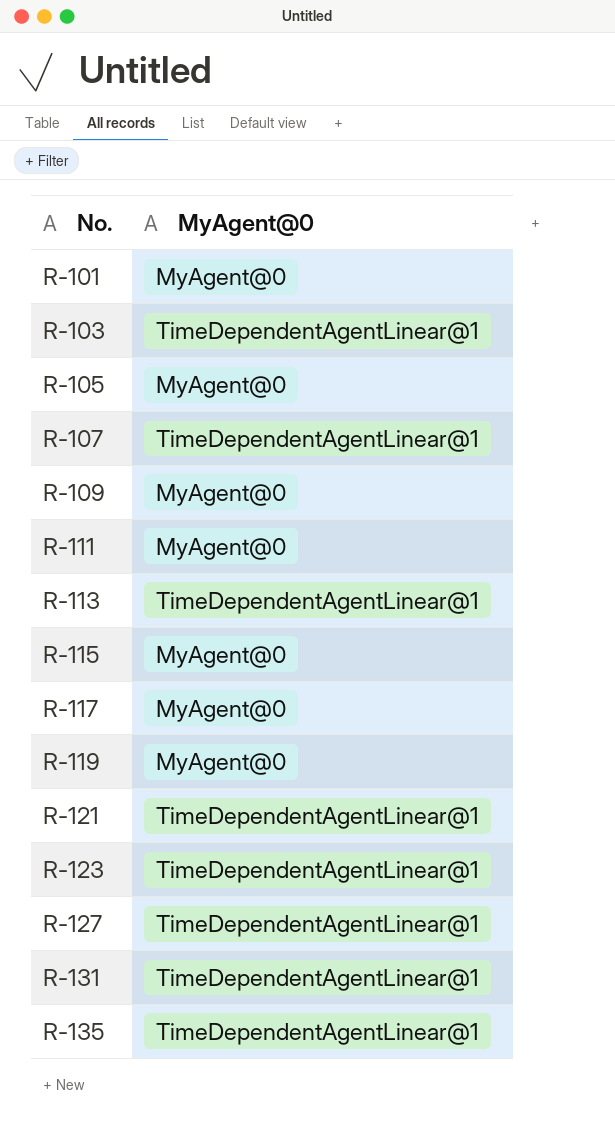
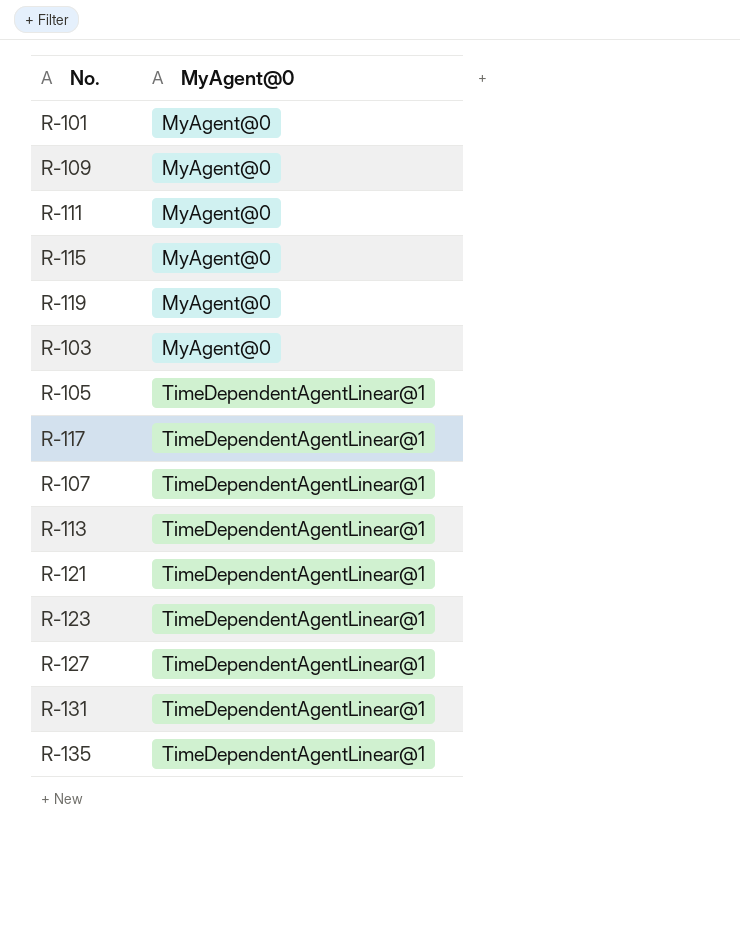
row order: No. ascending -> MyAgent@0 ascending
R-103 | MyAgent@0: TimeDependentAgentLinear@1 -> MyAgent@0
R-105 | MyAgent@0: MyAgent@0 -> TimeDependentAgentLinear@1
R-117 | MyAgent@0: MyAgent@0 -> TimeDependentAgentLinear@1

